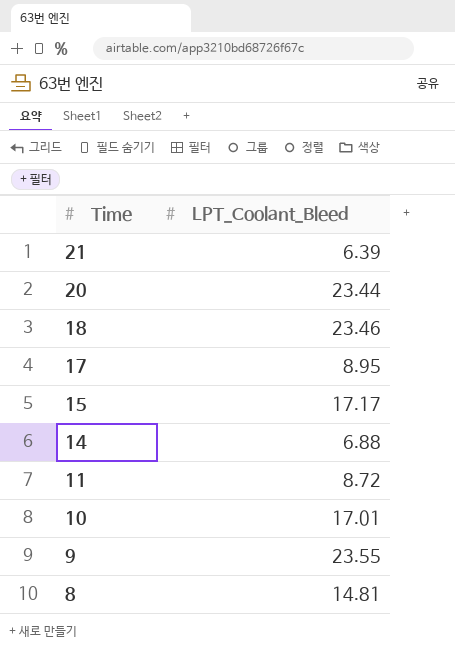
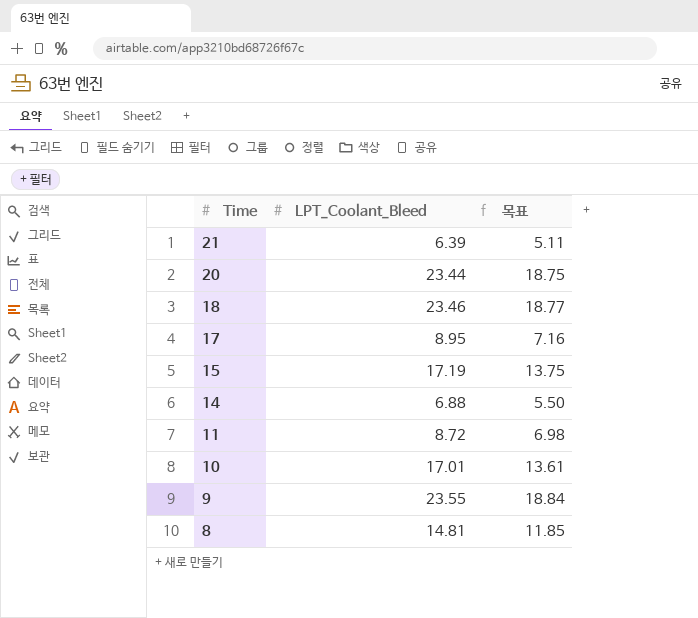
column 목표 | formula: none -> [LPT_Coolant_Bleed] * 0.8
15 | LPT_Coolant_Bleed: 17.17 -> 17.19

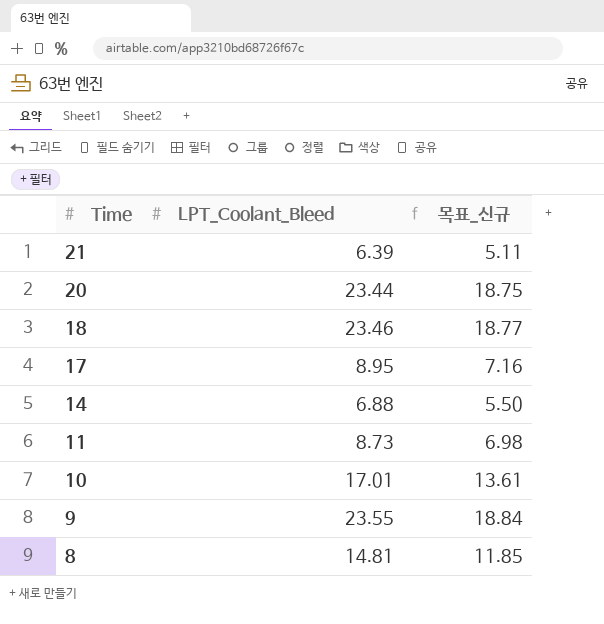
column name: 목표 -> 목표_신규
row 15: 17.19 | 13.75 -> none
11 | LPT_Coolant_Bleed: 8.72 -> 8.73

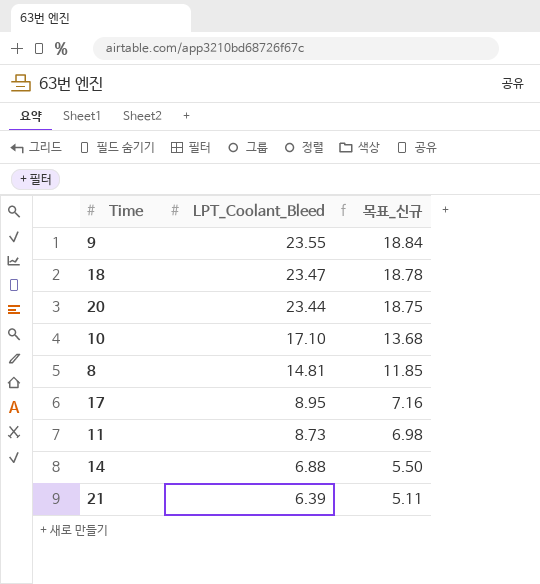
row order: Time descending -> LPT_Coolant_Bleed descending
18 | LPT_Coolant_Bleed: 23.46 -> 23.47
18 | 목표_신규: 18.77 -> 18.78
10 | LPT_Coolant_Bleed: 17.01 -> 17.10
10 | 목표_신규: 13.61 -> 13.68

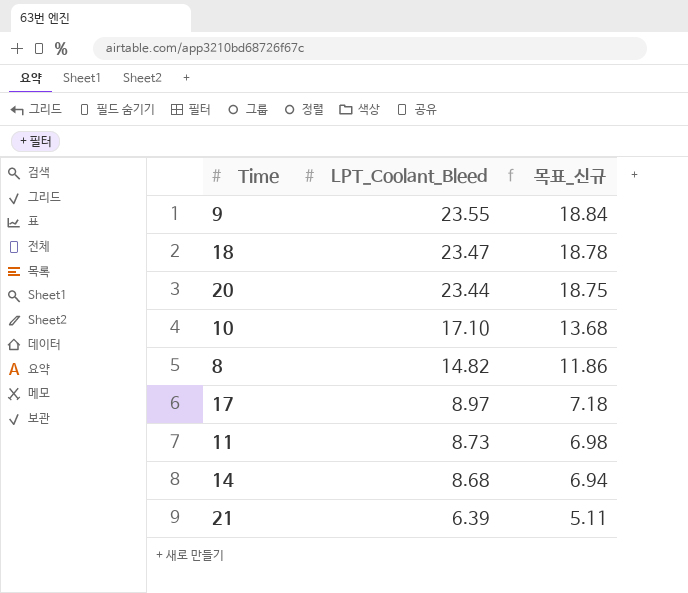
8 | LPT_Coolant_Bleed: 14.81 -> 14.82
8 | 목표_신규: 11.85 -> 11.86
17 | LPT_Coolant_Bleed: 8.95 -> 8.97
17 | 목표_신규: 7.16 -> 7.18
14 | LPT_Coolant_Bleed: 6.88 -> 8.68
14 | 목표_신규: 5.50 -> 6.94

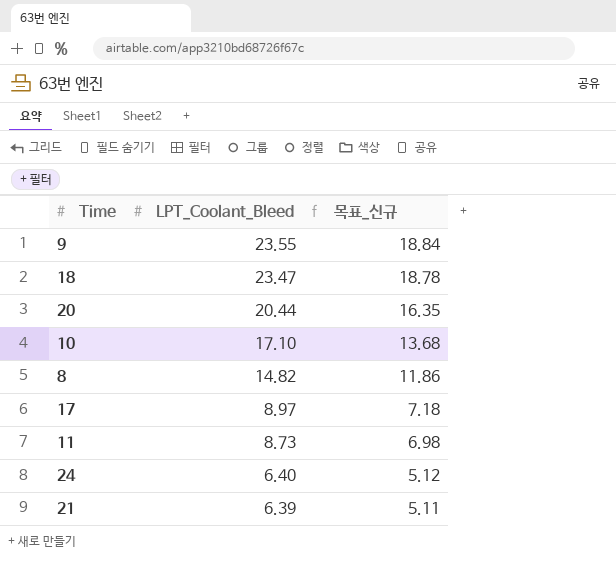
row 14: 8.68 | 6.94 -> none
20 | LPT_Coolant_Bleed: 23.44 -> 20.44
20 | 목표_신규: 18.75 -> 16.35
row 24: none -> 6.40 | 5.12

